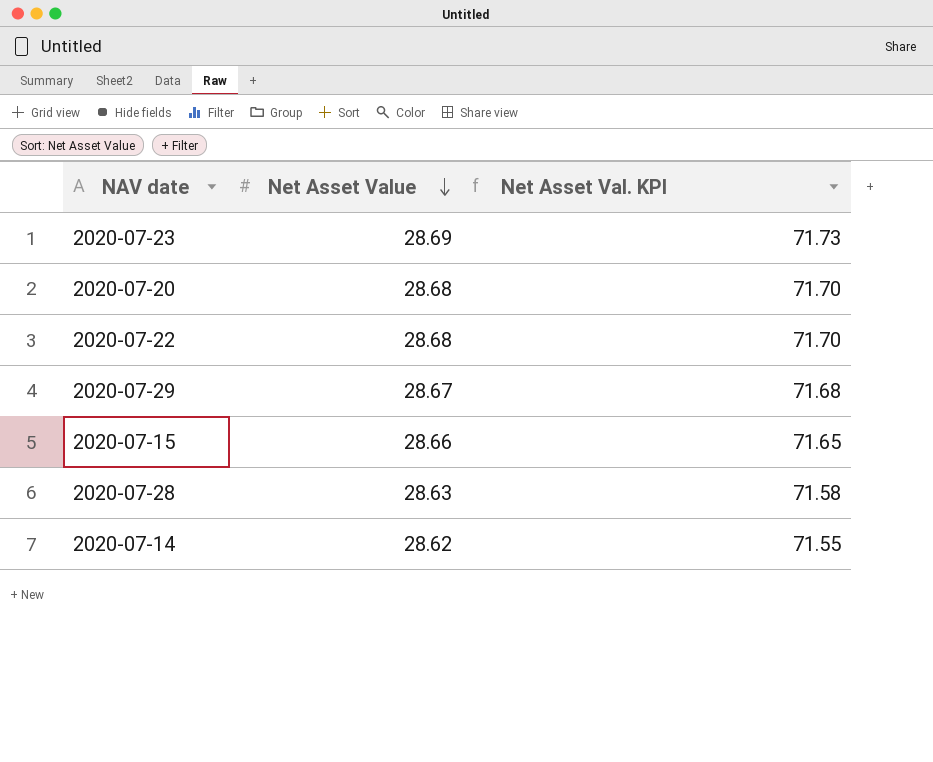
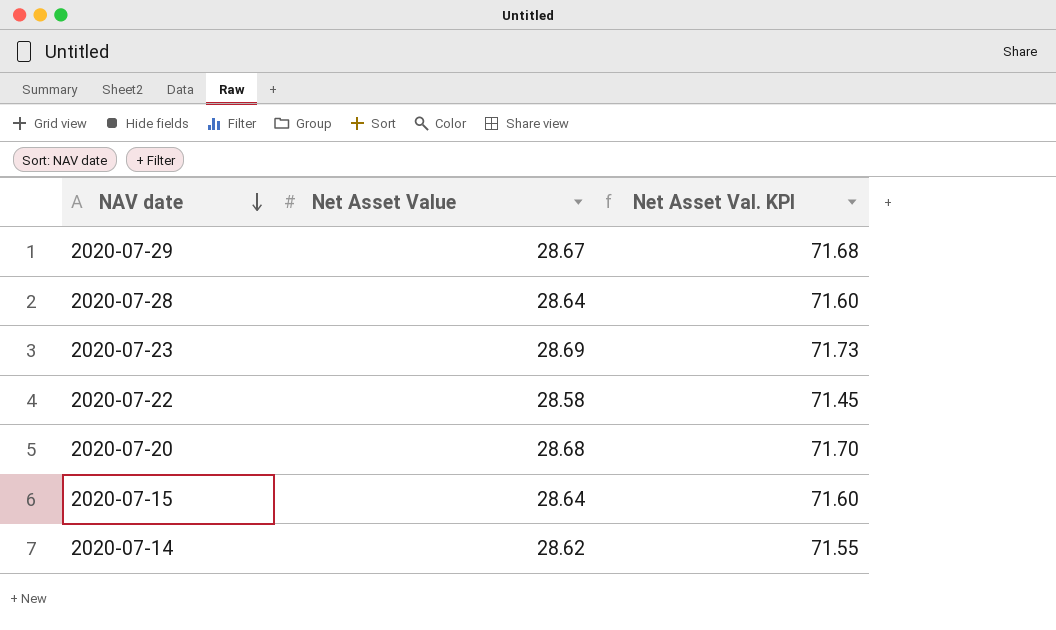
row order: Net Asset Value descending -> NAV date descending
2020-07-28 | Net Asset Value: 28.63 -> 28.64
2020-07-28 | Net Asset Val. KPI: 71.58 -> 71.60
2020-07-22 | Net Asset Value: 28.68 -> 28.58
2020-07-22 | Net Asset Val. KPI: 71.70 -> 71.45
2020-07-15 | Net Asset Value: 28.66 -> 28.64
2020-07-15 | Net Asset Val. KPI: 71.65 -> 71.60

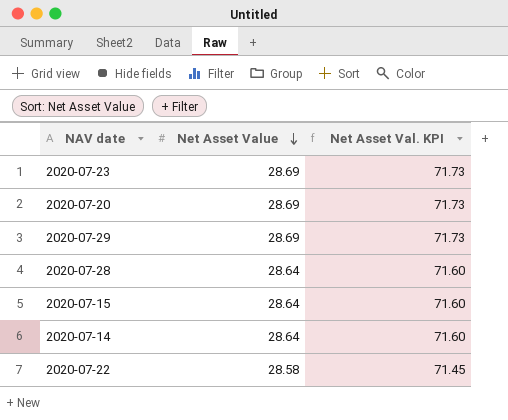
row order: NAV date descending -> Net Asset Value descending
2020-07-20 | Net Asset Value: 28.68 -> 28.69
2020-07-20 | Net Asset Val. KPI: 71.70 -> 71.73
2020-07-29 | Net Asset Value: 28.67 -> 28.69
2020-07-29 | Net Asset Val. KPI: 71.68 -> 71.73
2020-07-14 | Net Asset Value: 28.62 -> 28.64
2020-07-14 | Net Asset Val. KPI: 71.55 -> 71.60

